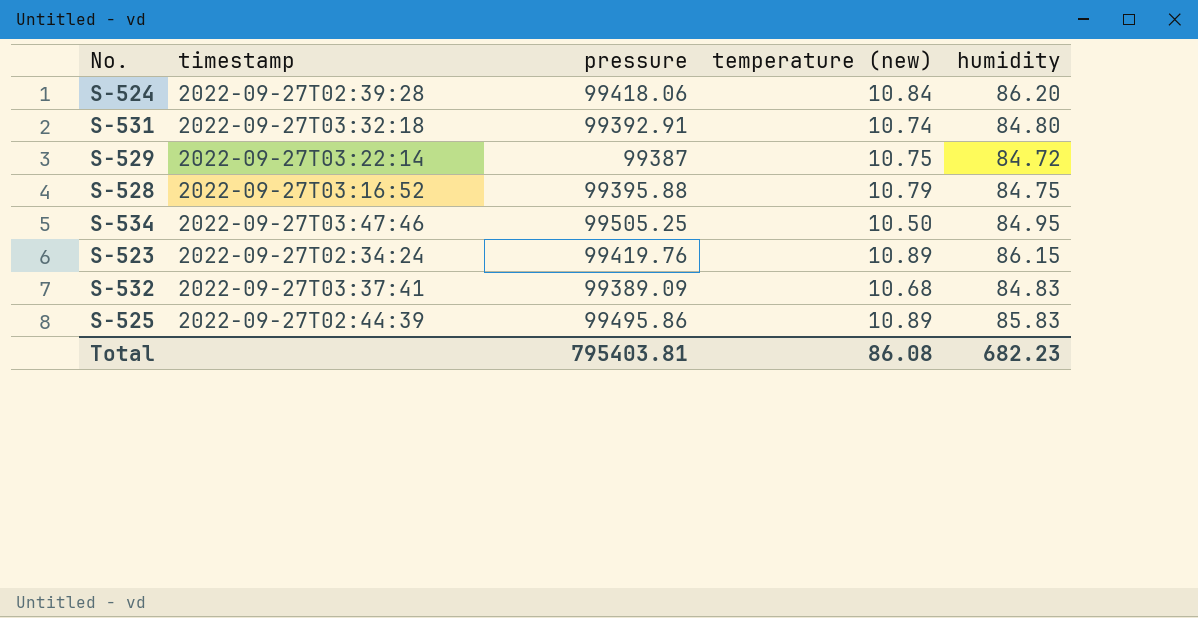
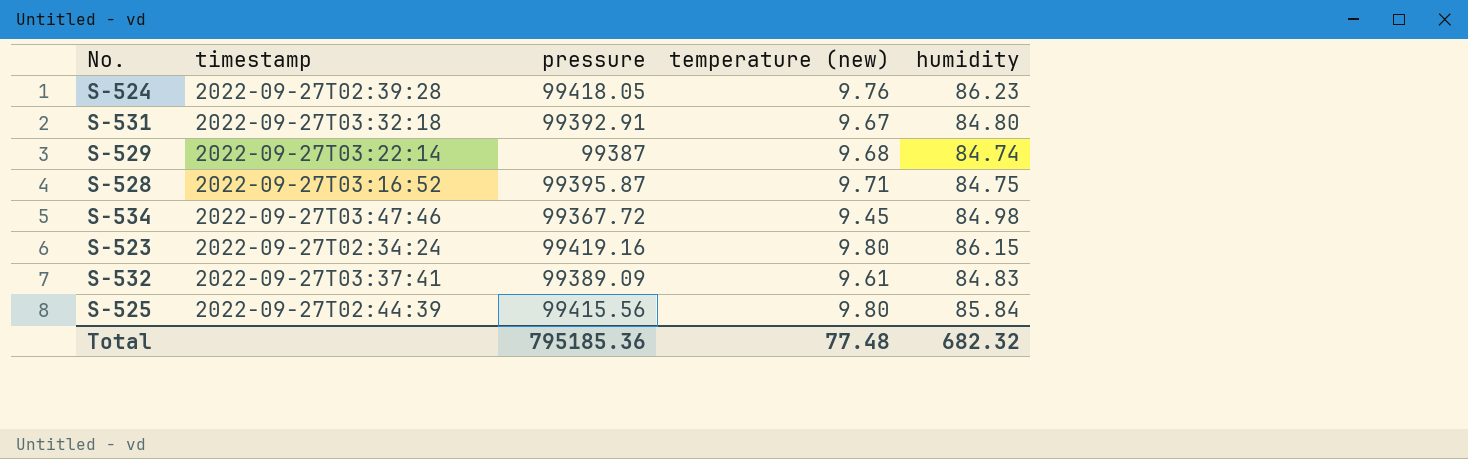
S-524 | pressure: 99418.06 -> 99418.05
S-524 | temperature (new): 10.84 -> 9.76
S-524 | humidity: 86.20 -> 86.23
S-531 | temperature (new): 10.74 -> 9.67
S-529 | temperature (new): 10.75 -> 9.68
S-529 | humidity: 84.72 -> 84.74
S-528 | pressure: 99395.88 -> 99395.87
S-528 | temperature (new): 10.79 -> 9.71
S-534 | pressure: 99505.25 -> 99367.72
S-534 | temperature (new): 10.50 -> 9.45
S-534 | humidity: 84.95 -> 84.98
S-523 | pressure: 99419.76 -> 99419.16
S-523 | temperature (new): 10.89 -> 9.80
S-532 | temperature (new): 10.68 -> 9.61
S-525 | pressure: 99495.86 -> 99415.56
S-525 | temperature (new): 10.89 -> 9.80
S-525 | humidity: 85.83 -> 85.84
Total | pressure: 795403.81 -> 795185.36
Total | temperature (new): 86.08 -> 77.48
Total | humidity: 682.23 -> 682.32

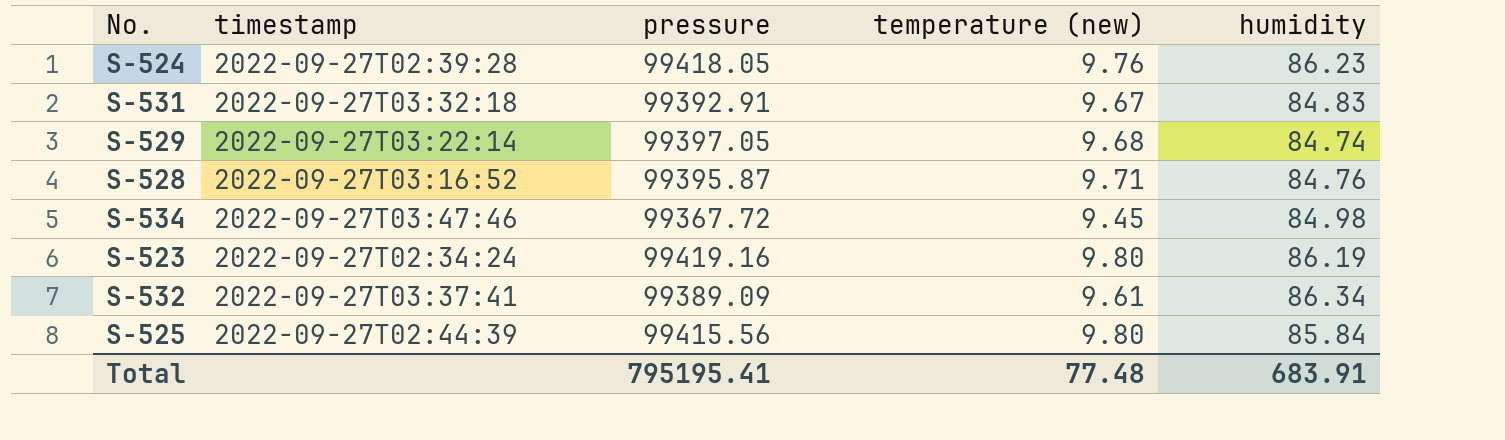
S-531 | humidity: 84.80 -> 84.83
S-529 | pressure: 99387 -> 99397.05
S-528 | humidity: 84.75 -> 84.76
S-523 | humidity: 86.15 -> 86.19
S-532 | humidity: 84.83 -> 86.34
Total | pressure: 795185.36 -> 795195.41
Total | humidity: 682.32 -> 683.91

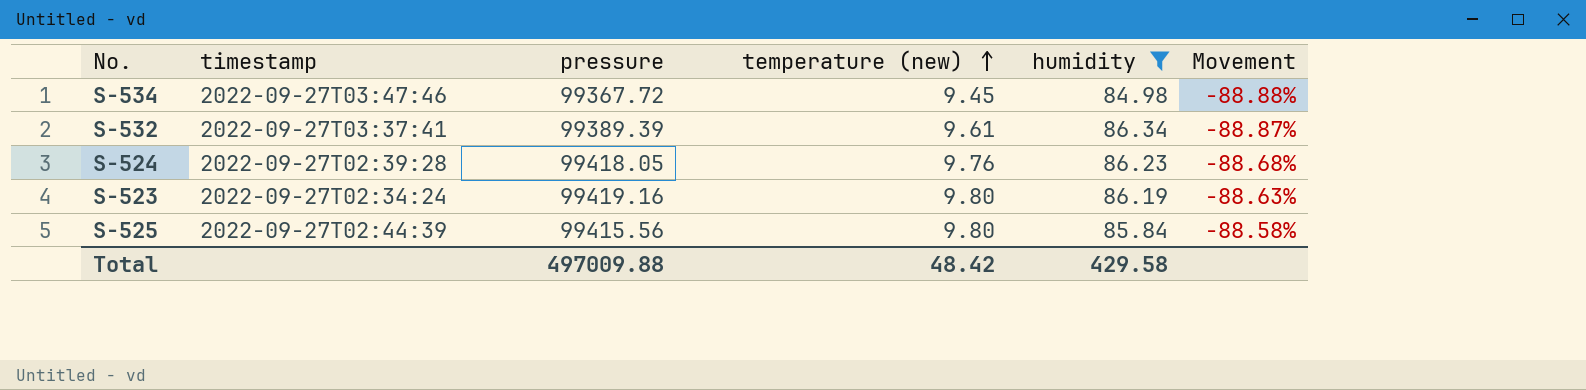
filter: none -> humidity >= 84.98
row order: none -> temperature (new) ascending
column Movement | formula: none -> ([temperature (new)] - [humidity]) / [humidity]
S-532 | pressure: 99389.09 -> 99389.39
Total | pressure: 795195.41 -> 497009.88
Total | temperature (new): 77.48 -> 48.42
Total | humidity: 683.91 -> 429.58

